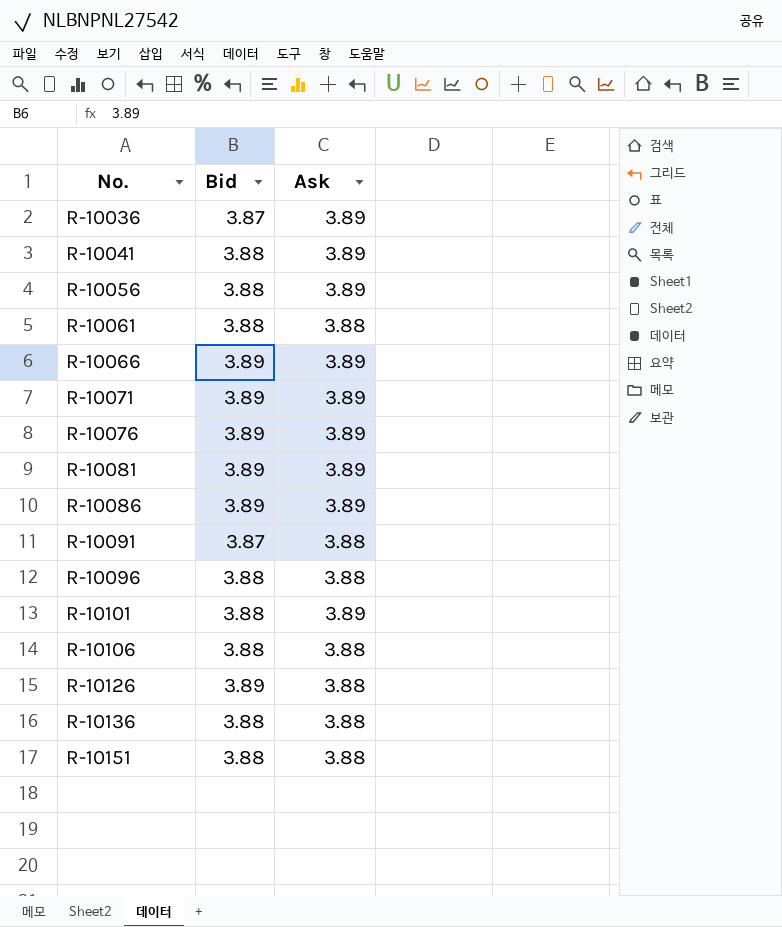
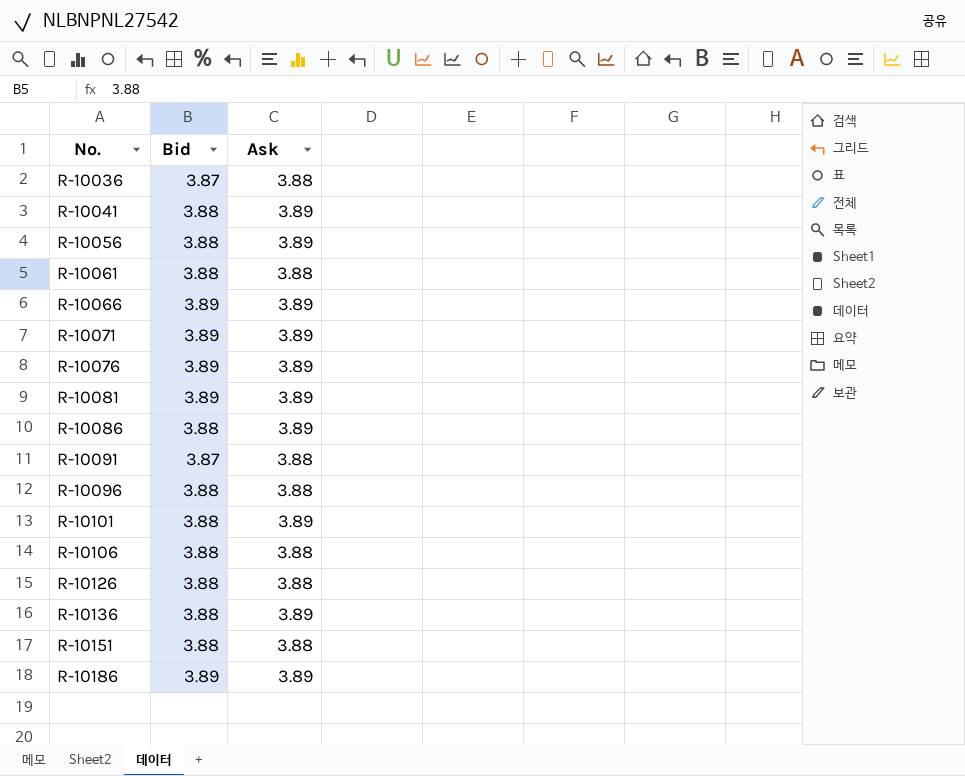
R-10036 | Ask: 3.89 -> 3.88
R-10086 | Bid: 3.89 -> 3.88
R-10126 | Bid: 3.89 -> 3.88
R-10136 | Ask: 3.88 -> 3.89
row R-10186: none -> 3.89 | 3.89

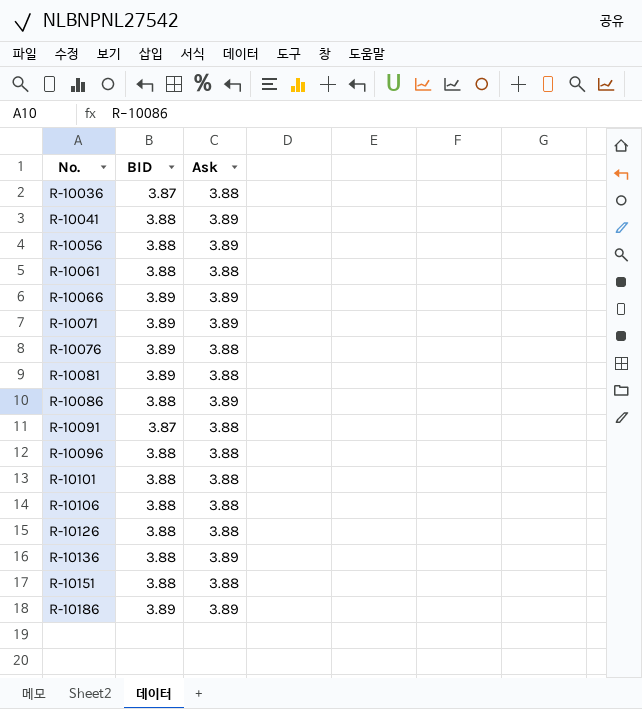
column name: Bid -> BID
R-10076 | Ask: 3.89 -> 3.88
R-10081 | Ask: 3.89 -> 3.88
R-10101 | Ask: 3.89 -> 3.88

